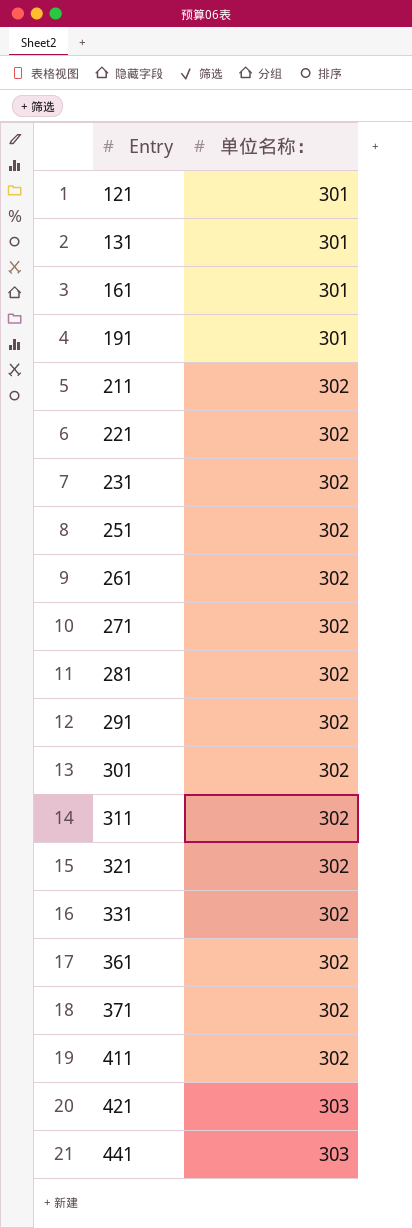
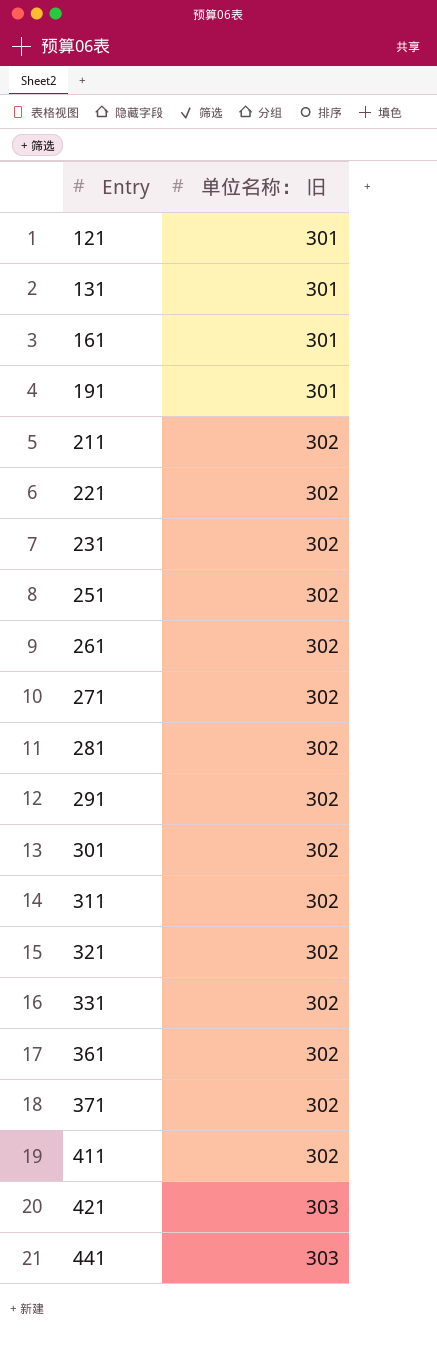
column name: 单位名称： -> 单位名称： 旧

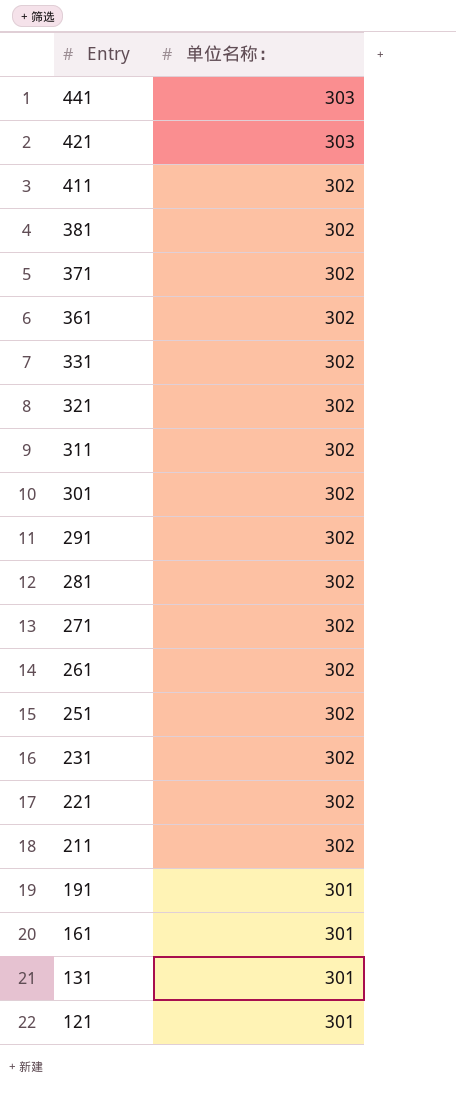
row order: Entry ascending -> Entry descending
column name: 单位名称： 旧 -> 单位名称：
row 381: none -> 302

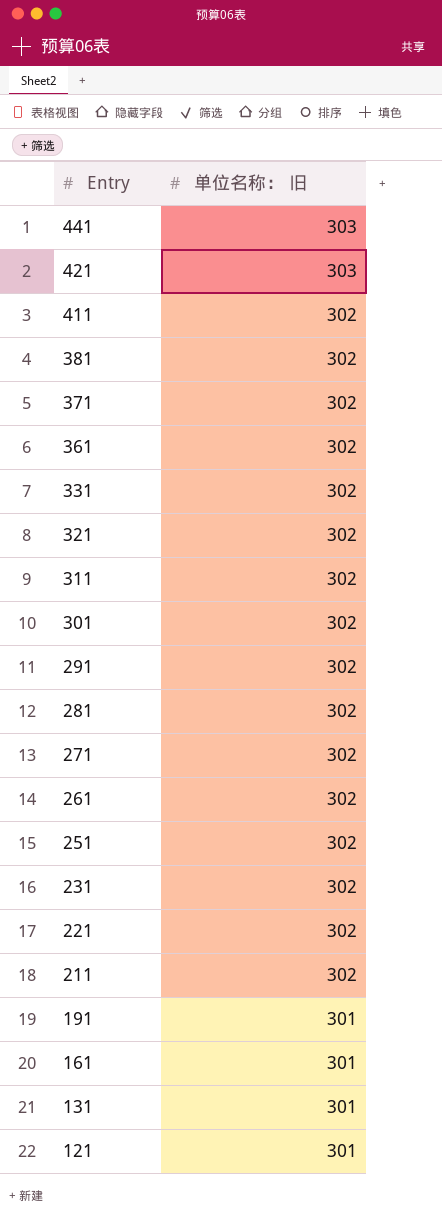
column name: 单位名称： -> 单位名称： 旧

